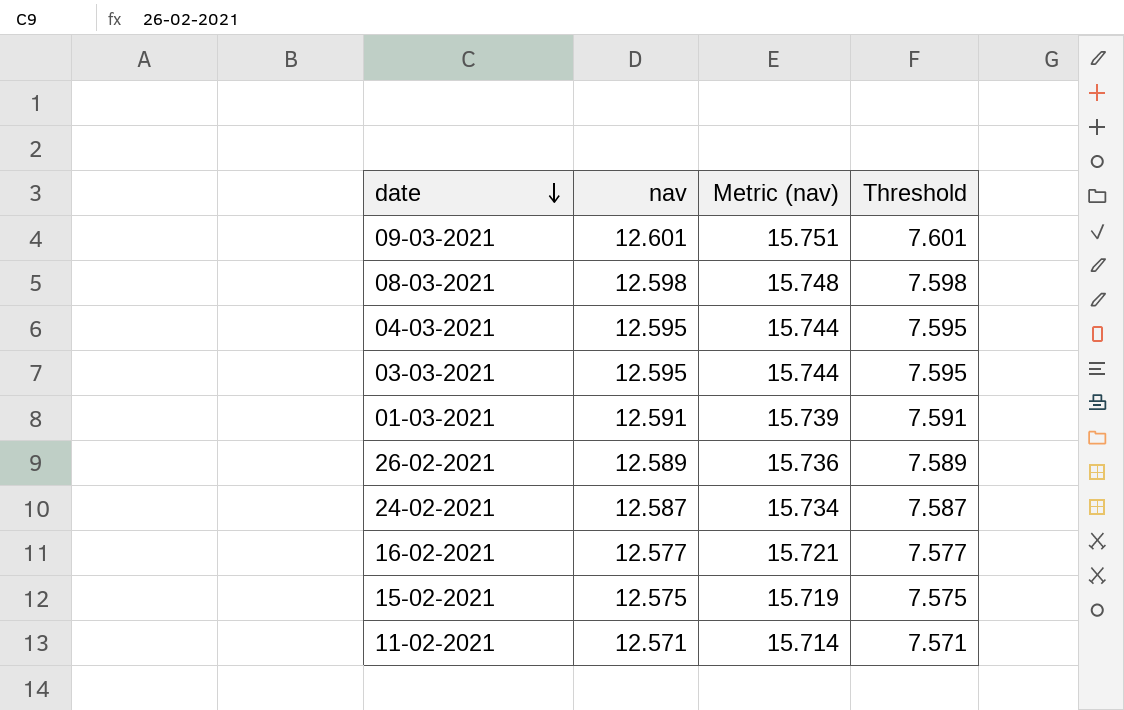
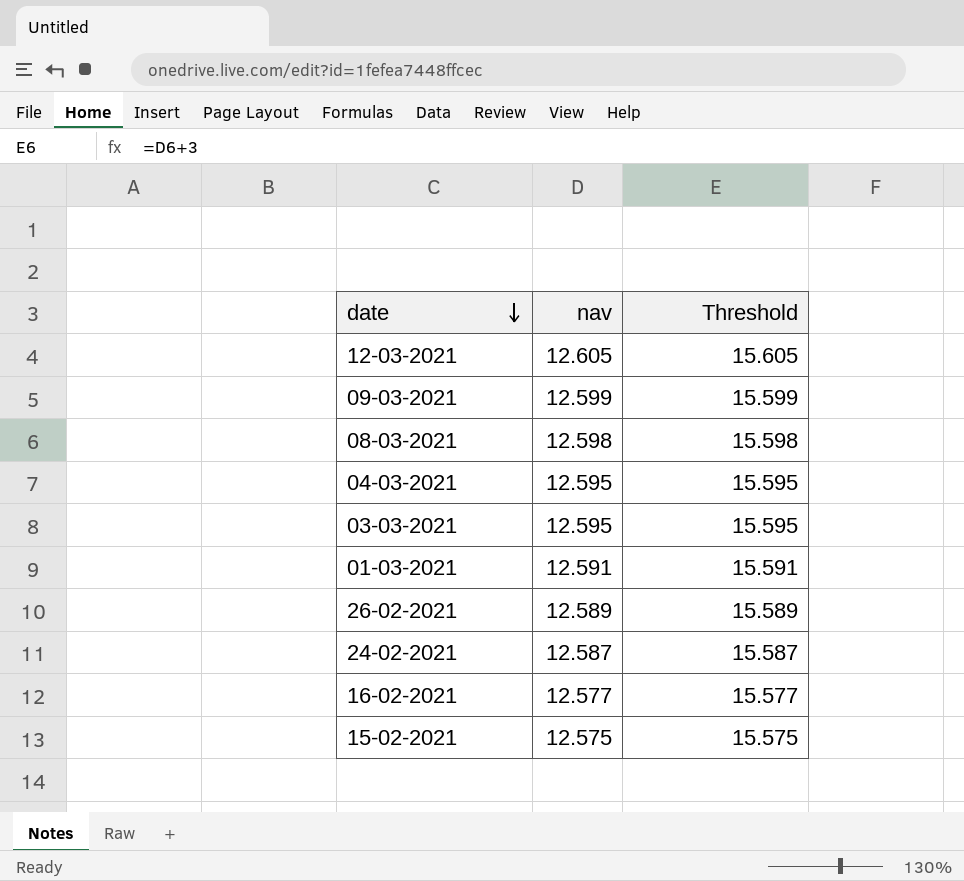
column Metric (nav) | formula: [nav] * 1.25 -> none
column Threshold | formula: [nav] - 5 -> [nav] + 3
row 11-02-2021: 12.571 | 15.714 | 7.571 -> none
row 12-03-2021: none -> 12.605 | 15.605
09-03-2021 | nav: 12.601 -> 12.599

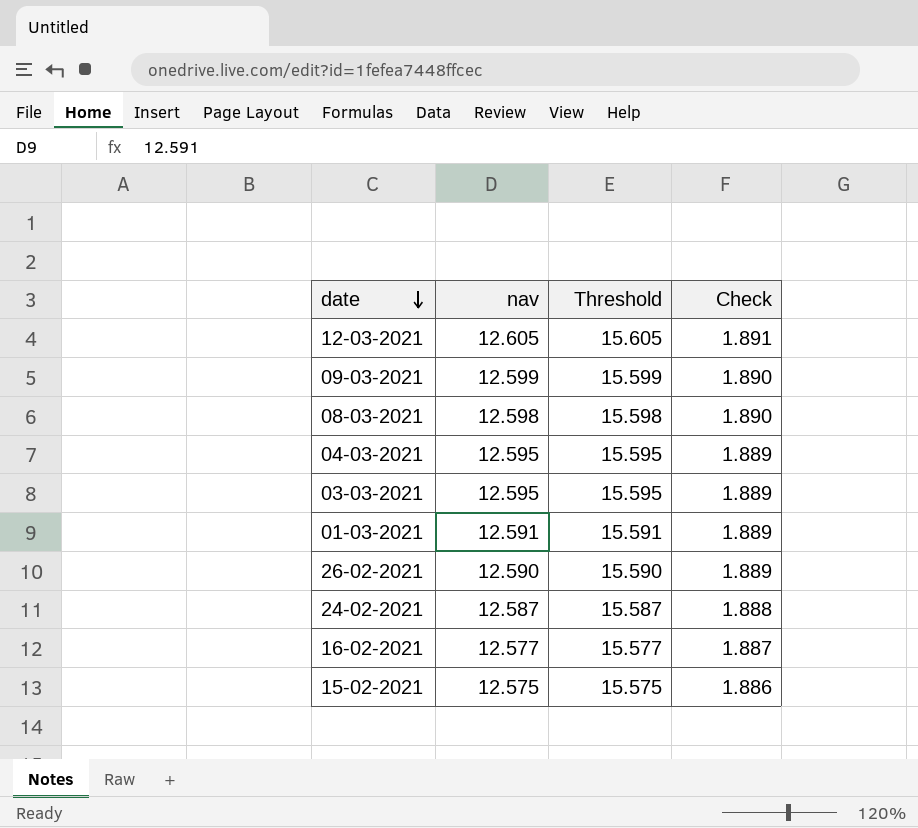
column Check | formula: none -> [nav] * 0.15
26-02-2021 | nav: 12.589 -> 12.590
26-02-2021 | Threshold: 15.589 -> 15.590

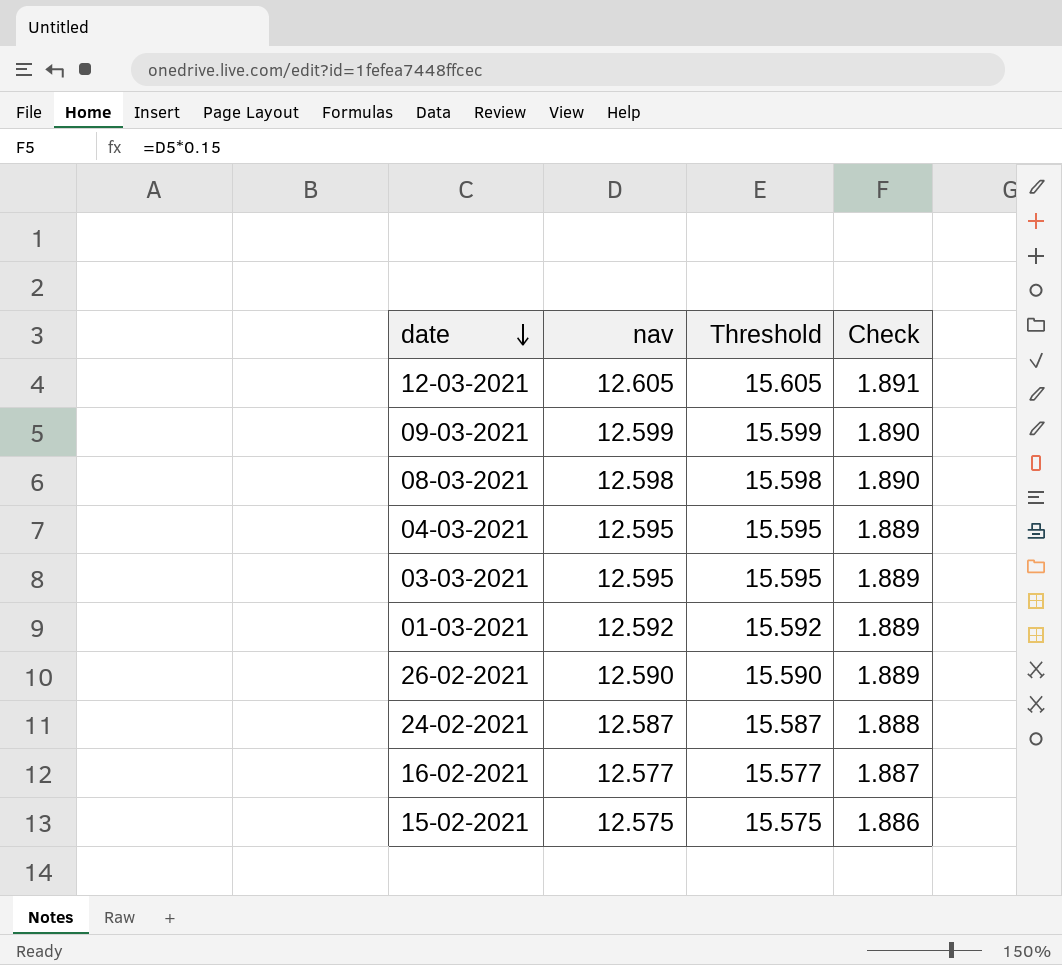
01-03-2021 | nav: 12.591 -> 12.592
01-03-2021 | Threshold: 15.591 -> 15.592

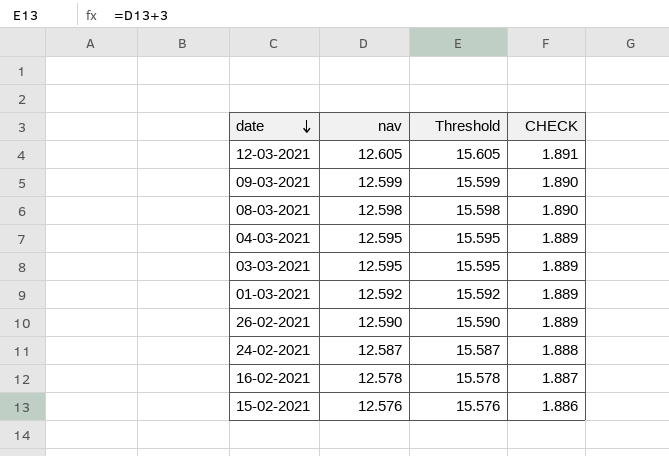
column name: Check -> CHECK
16-02-2021 | nav: 12.577 -> 12.578
16-02-2021 | Threshold: 15.577 -> 15.578
15-02-2021 | nav: 12.575 -> 12.576
15-02-2021 | Threshold: 15.575 -> 15.576

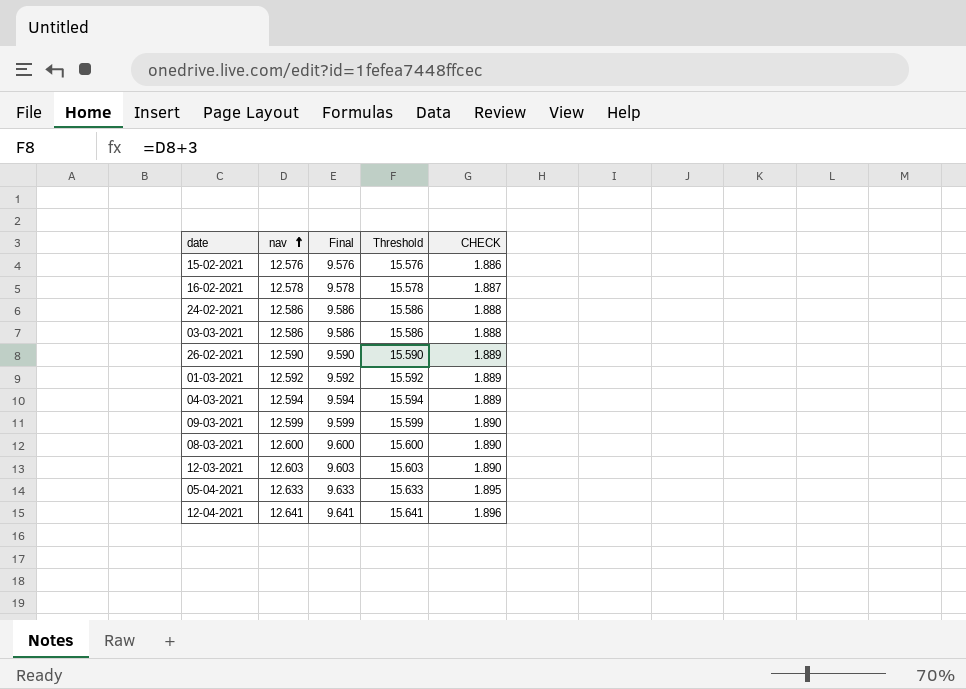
row order: date descending -> nav ascending
column Final | formula: none -> [nav] - 3
24-02-2021 | nav: 12.587 -> 12.586
24-02-2021 | Threshold: 15.587 -> 15.586
03-03-2021 | nav: 12.595 -> 12.586
03-03-2021 | Threshold: 15.595 -> 15.586
03-03-2021 | CHECK: 1.889 -> 1.888
04-03-2021 | nav: 12.595 -> 12.594
04-03-2021 | Threshold: 15.595 -> 15.594
08-03-2021 | nav: 12.598 -> 12.600
08-03-2021 | Threshold: 15.598 -> 15.600
12-03-2021 | nav: 12.605 -> 12.603
12-03-2021 | Threshold: 15.605 -> 15.603
12-03-2021 | CHECK: 1.891 -> 1.890
row 05-04-2021: none -> 12.633 | 9.633 | 15.633 | 1.895
row 12-04-2021: none -> 12.641 | 9.641 | 15.641 | 1.896

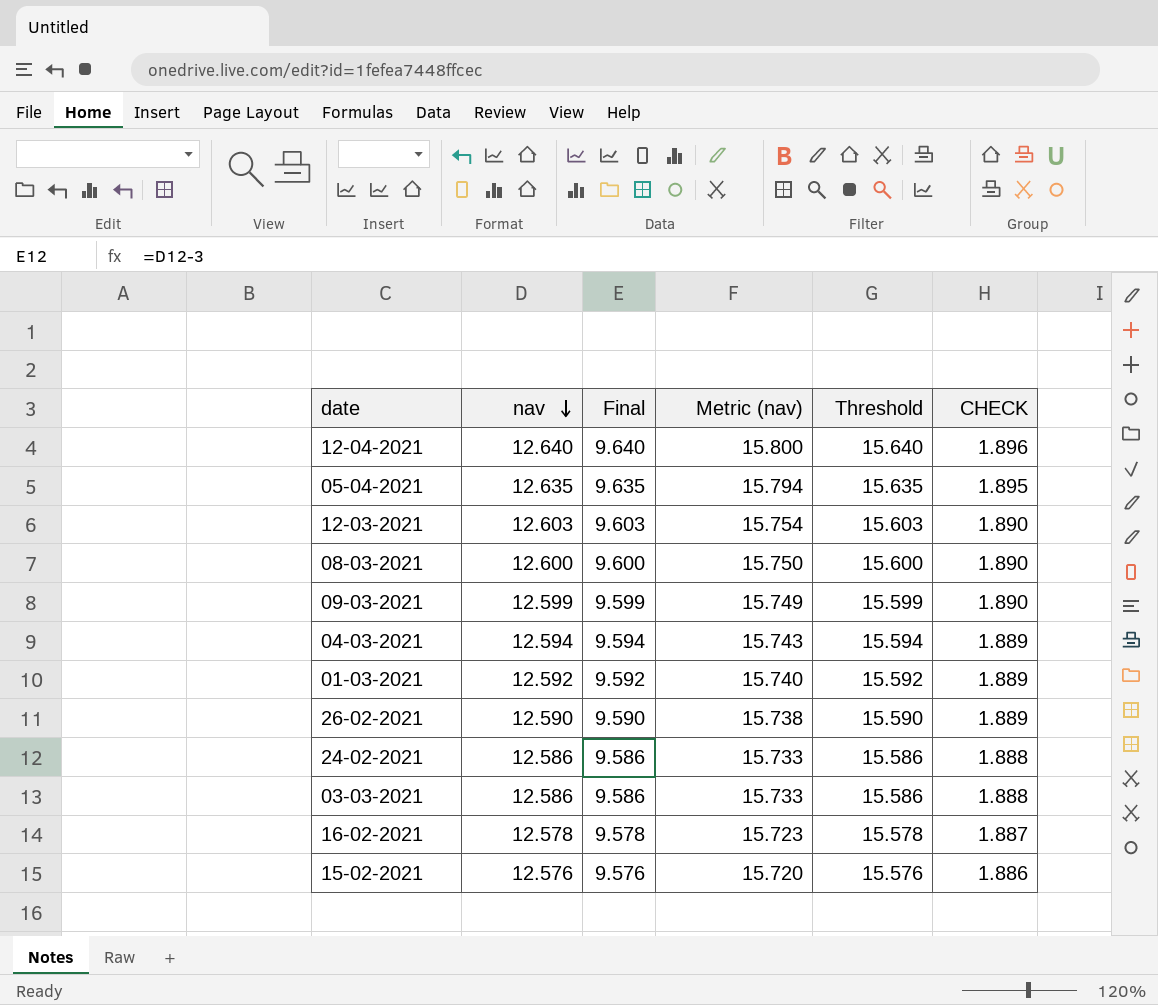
row order: nav ascending -> nav descending
column Metric (nav) | formula: none -> [nav] * 1.25
12-04-2021 | nav: 12.641 -> 12.640
12-04-2021 | Final: 9.641 -> 9.640
12-04-2021 | Threshold: 15.641 -> 15.640
05-04-2021 | nav: 12.633 -> 12.635
05-04-2021 | Final: 9.633 -> 9.635
05-04-2021 | Threshold: 15.633 -> 15.635

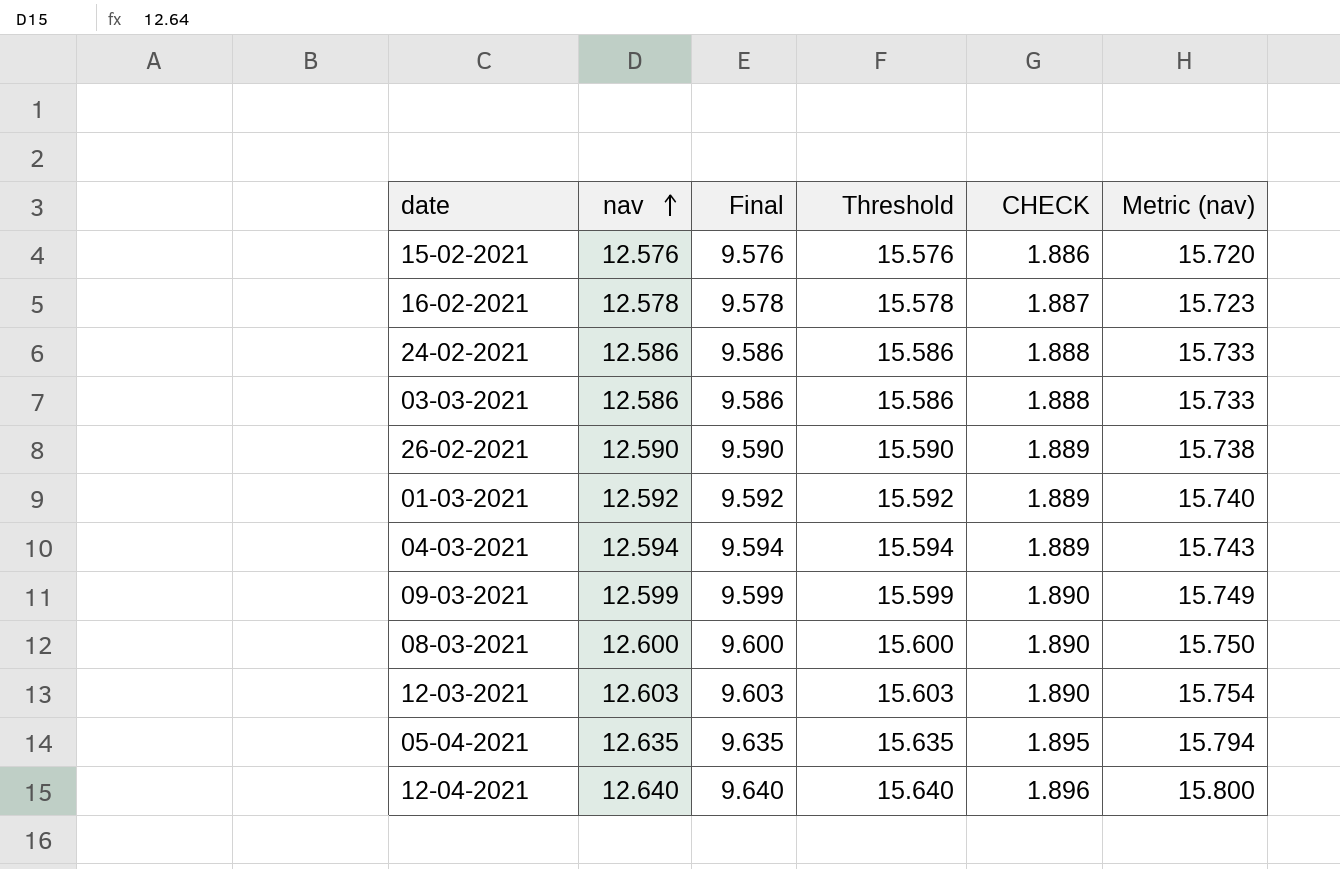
row order: nav descending -> nav ascending
column Metric (nav) | position: 4 -> 6

